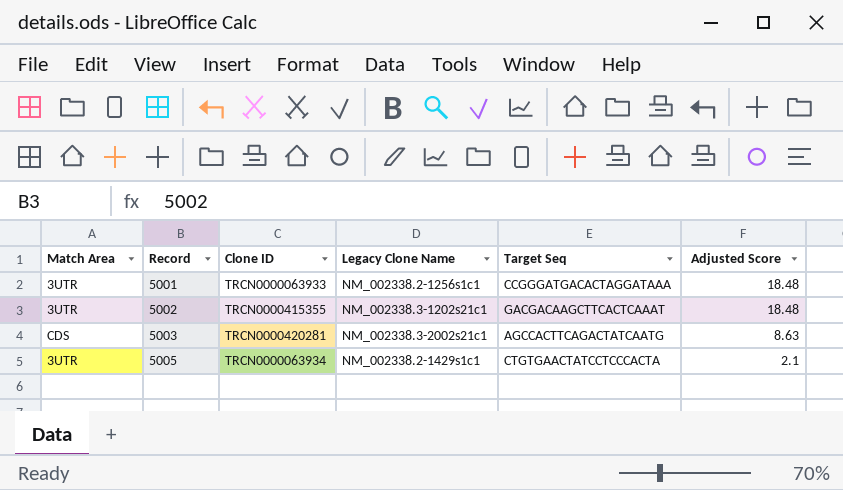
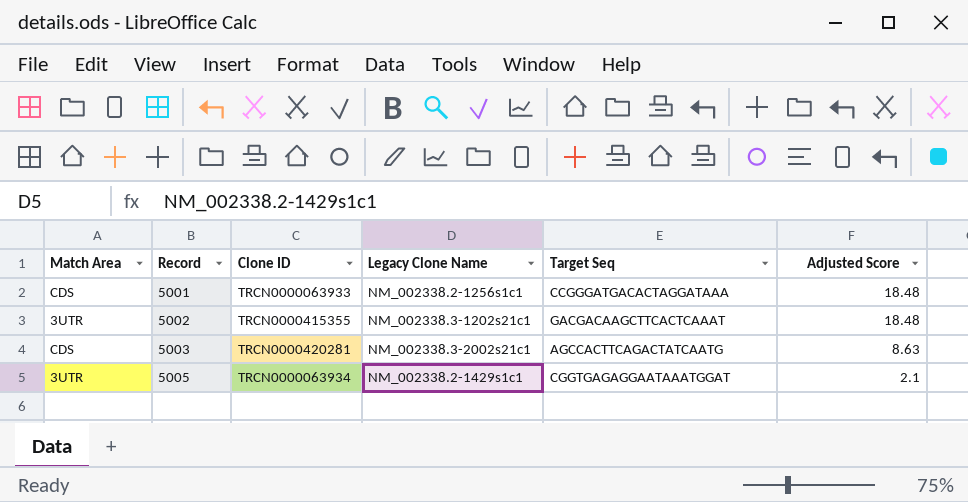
5001 | Match Area: 3UTR -> CDS
5005 | Target Seq: CTGTGAACTATCCTCCCACTA -> CGGTGAGAGGAATAAATGGAT

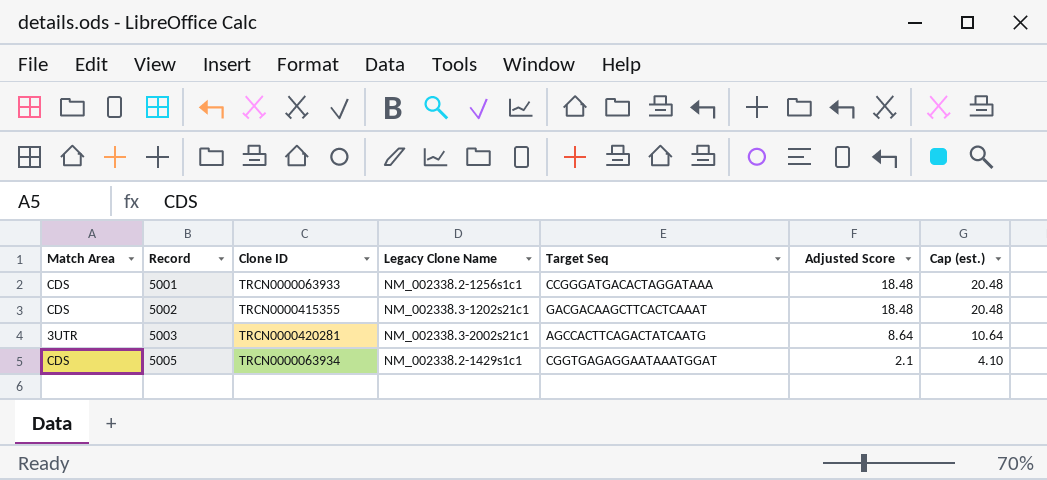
column Cap (est.) | formula: none -> [Adjusted Score] + 2
5002 | Match Area: 3UTR -> CDS
5003 | Match Area: CDS -> 3UTR
5003 | Adjusted Score: 8.63 -> 8.64
5005 | Match Area: 3UTR -> CDS

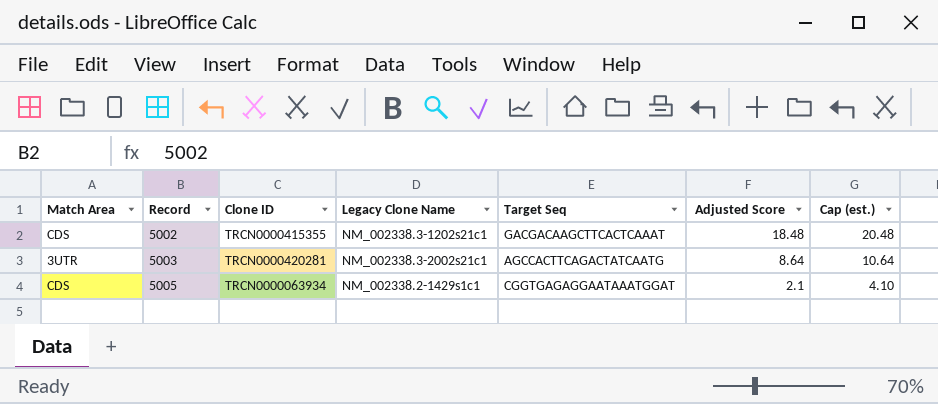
row 5001: CDS | TRCN0000063933 | NM_002338.2-1256s1c1 | CCGGGATGACACTAGGATAAA | 18.48 | 20.48 -> none

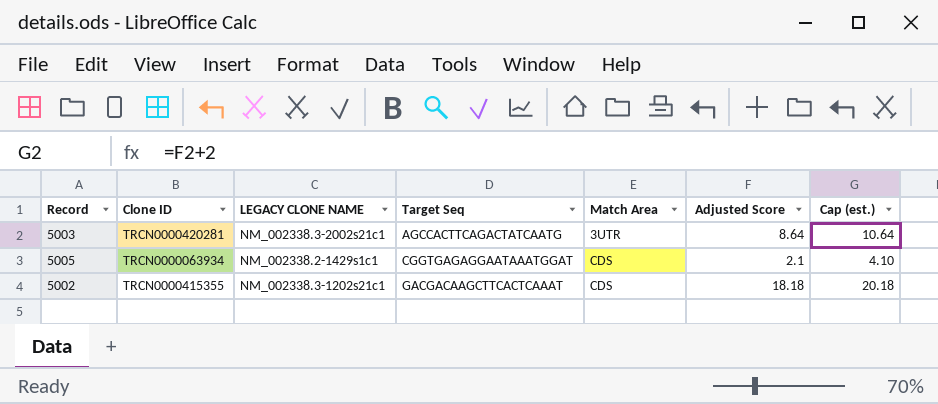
row order: Record ascending -> Target Seq ascending
column name: Legacy Clone Name -> LEGACY CLONE NAME
column Match Area | position: 1 -> 5
5002 | Adjusted Score: 18.48 -> 18.18
5002 | Cap (est.): 20.48 -> 20.18

